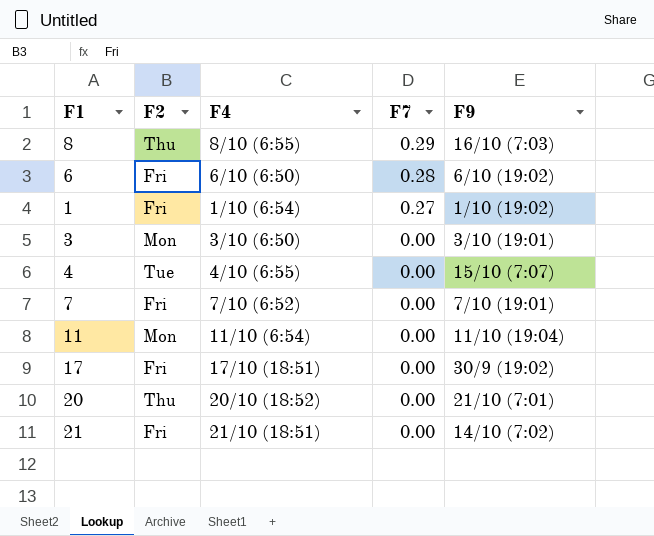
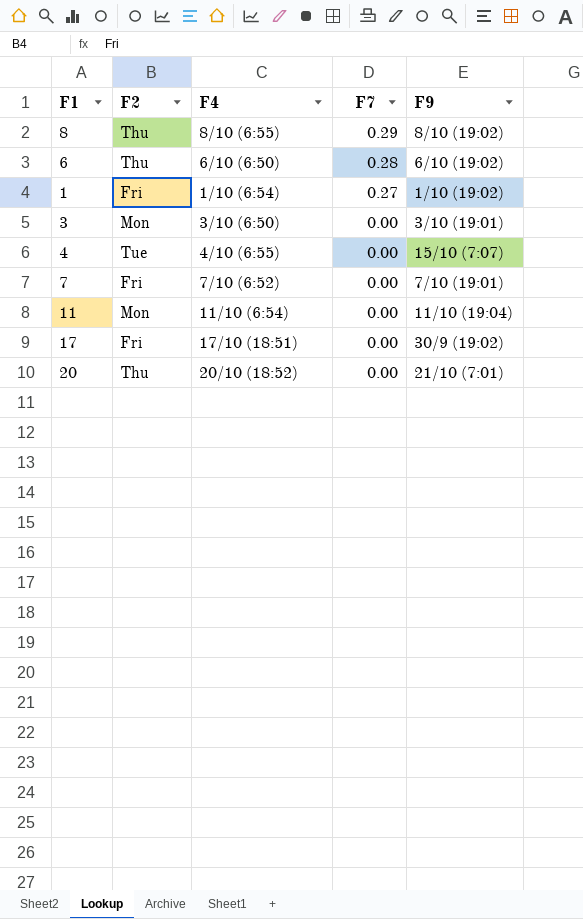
row 21: Fri | 21/10 (18:51) | 0.00 | 14/10 (7:02) -> none
8 | F9: 16/10 (7:03) -> 8/10 (19:02)
6 | F2: Fri -> Thu

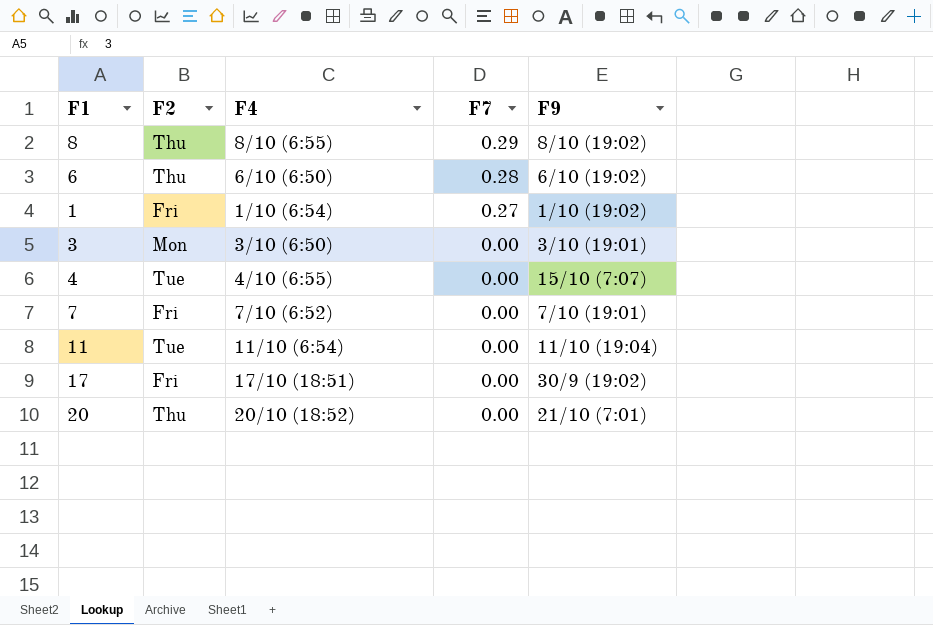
11 | F2: Mon -> Tue

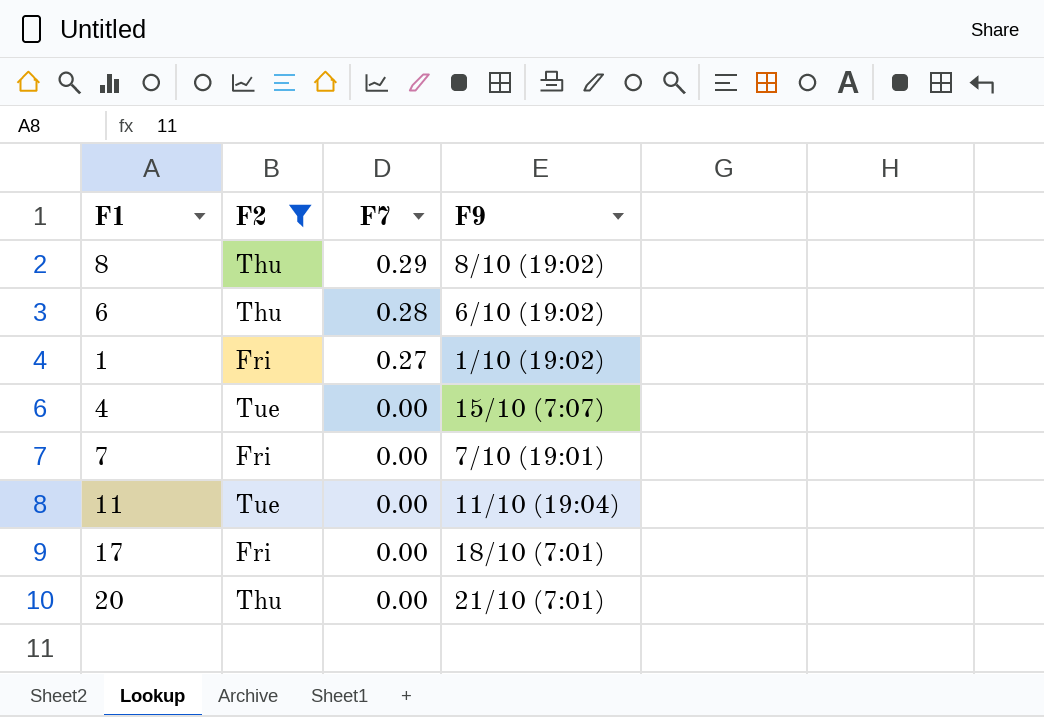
filter: none -> F2 != Mon
column F4 | position: 3 -> none
17 | F9: 30/9 (19:02) -> 18/10 (7:01)

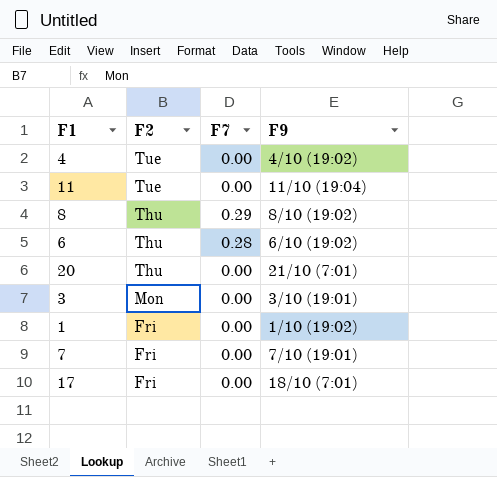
filter: F2 != Mon -> none
row order: F7 descending -> F2 descending
4 | F9: 15/10 (7:07) -> 4/10 (19:02)
1 | F7: 0.27 -> 0.00

